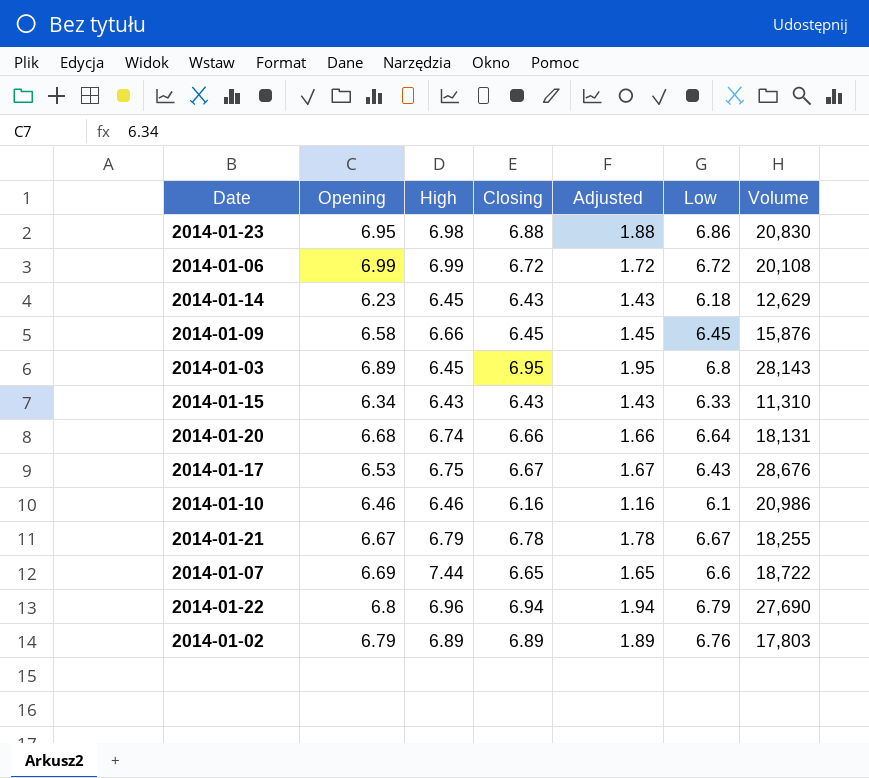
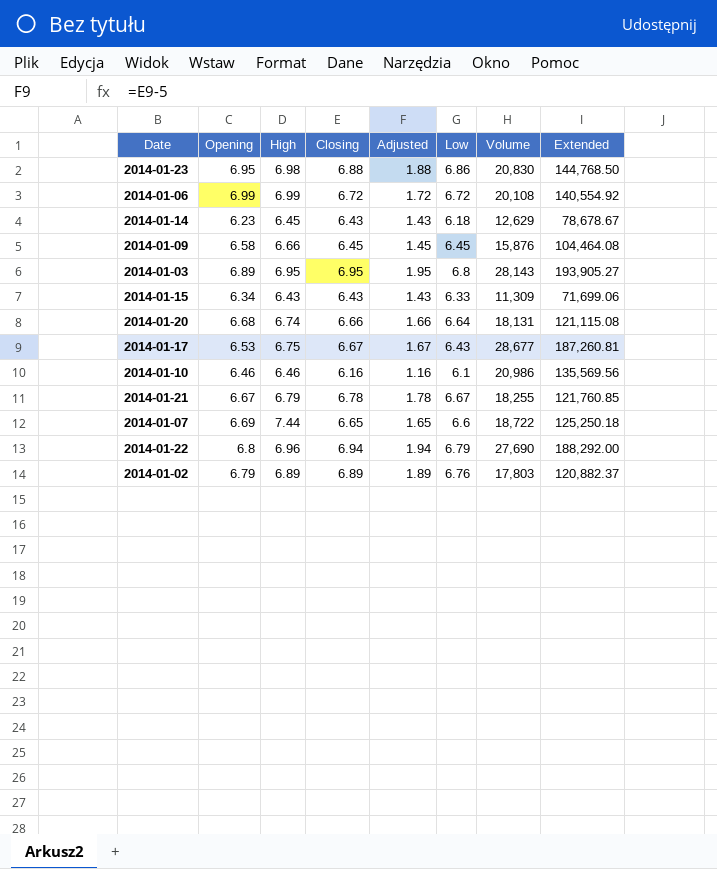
column Extended | formula: none -> [Opening] * [Volume]
2014-01-03 | High: 6.45 -> 6.95
2014-01-15 | Volume: 11,310 -> 11,309
2014-01-17 | Volume: 28,676 -> 28,677

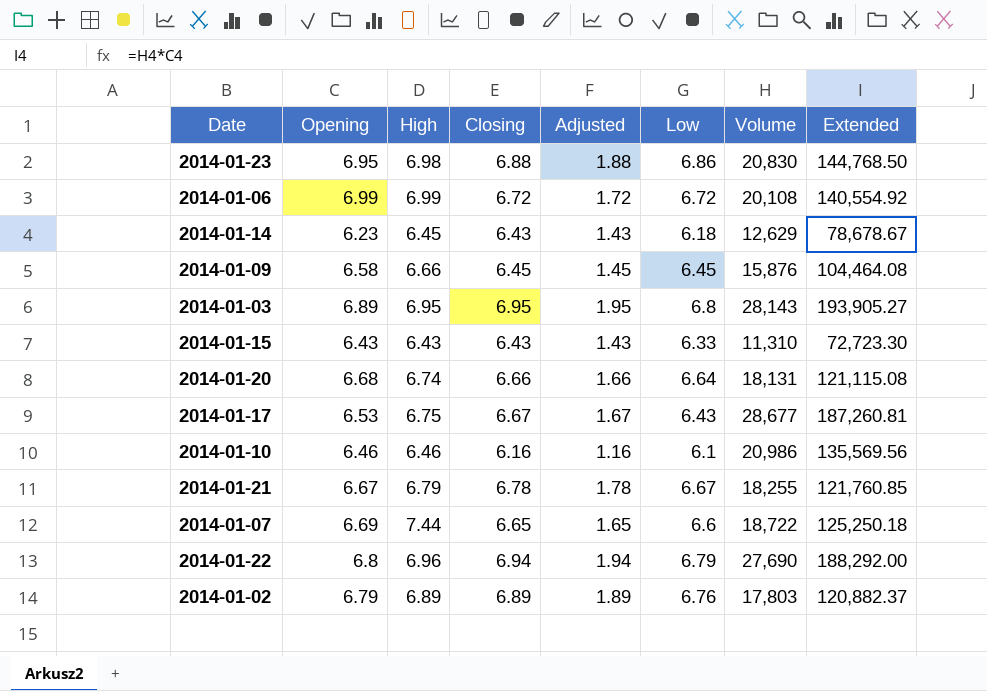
2014-01-15 | Opening: 6.34 -> 6.43
2014-01-15 | Volume: 11,309 -> 11,310
2014-01-15 | Extended: 71,699.06 -> 72,723.30

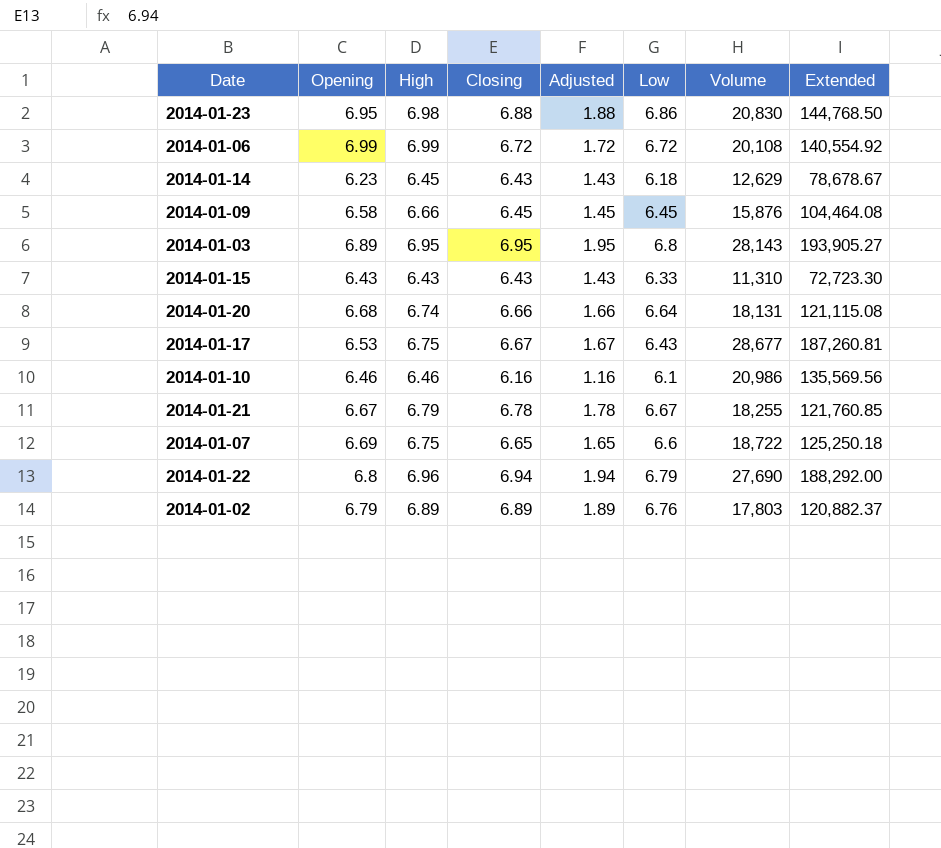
2014-01-07 | High: 7.44 -> 6.75

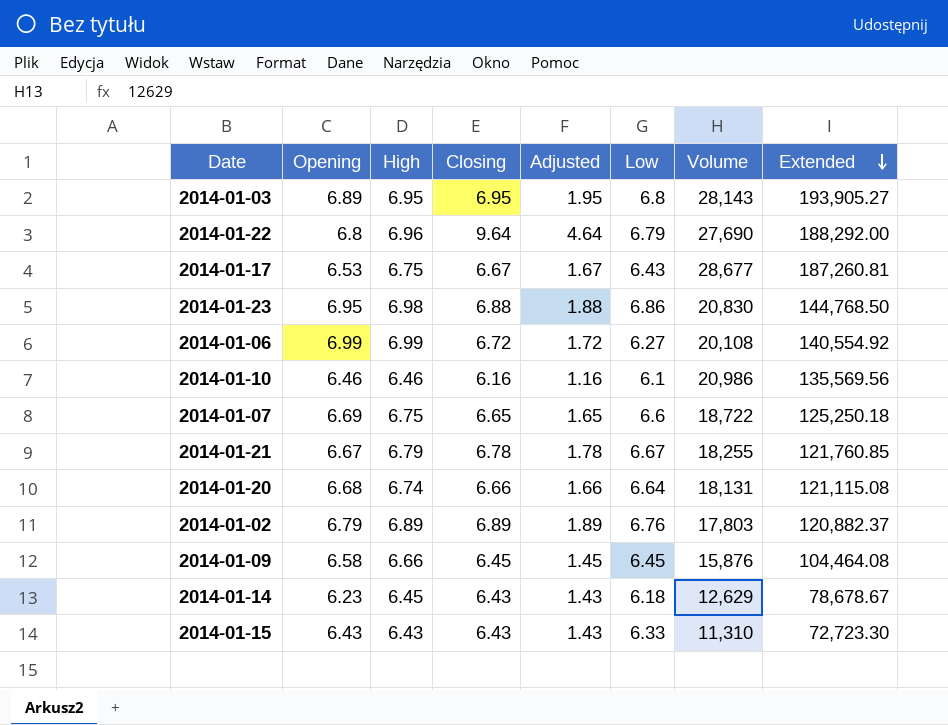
row order: none -> Extended descending
2014-01-22 | Closing: 6.94 -> 9.64
2014-01-22 | Adjusted: 1.94 -> 4.64
2014-01-06 | Low: 6.72 -> 6.27

